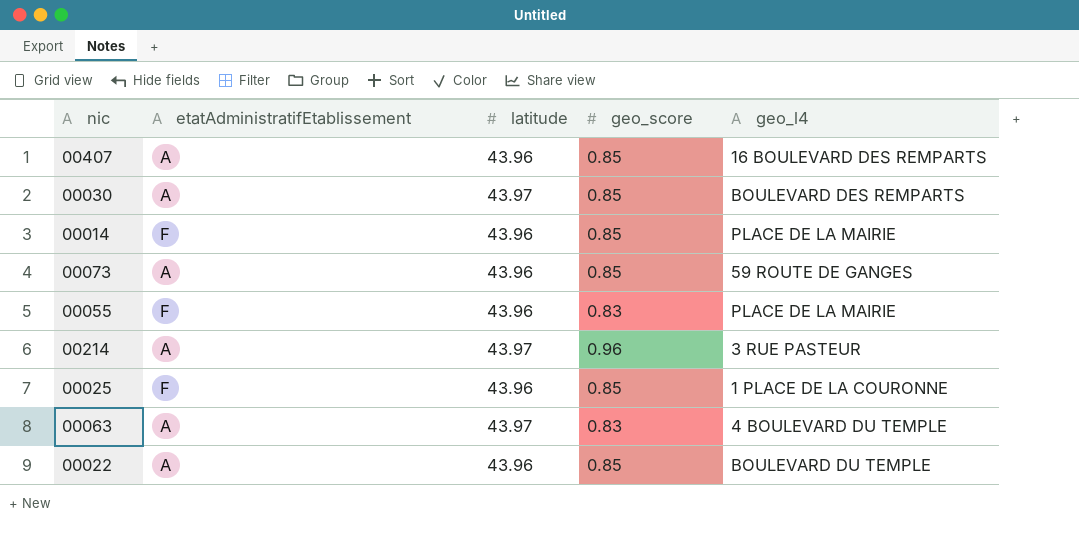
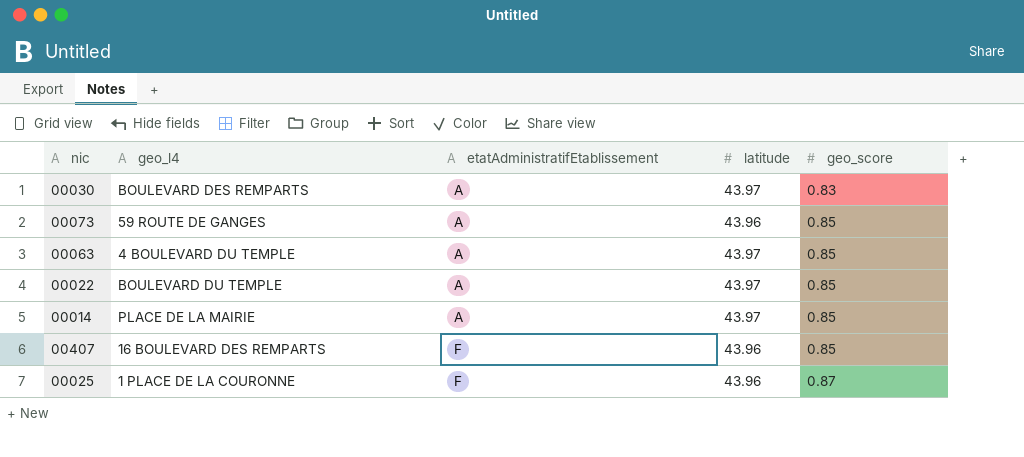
row order: none -> etatAdministratifEtablissement ascending
column geo_l4 | position: 5 -> 2
row 00055: F | 43.96 | 0.83 | PLACE DE LA MAIRIE -> none
row 00214: A | 43.97 | 0.96 | 3 RUE PASTEUR -> none
00030 | geo_score: 0.85 -> 0.83
00063 | geo_score: 0.83 -> 0.85
00022 | latitude: 43.96 -> 43.97
00014 | etatAdministratifEtablissement: F -> A
00014 | latitude: 43.96 -> 43.97
00407 | etatAdministratifEtablissement: A -> F
00025 | geo_score: 0.85 -> 0.87

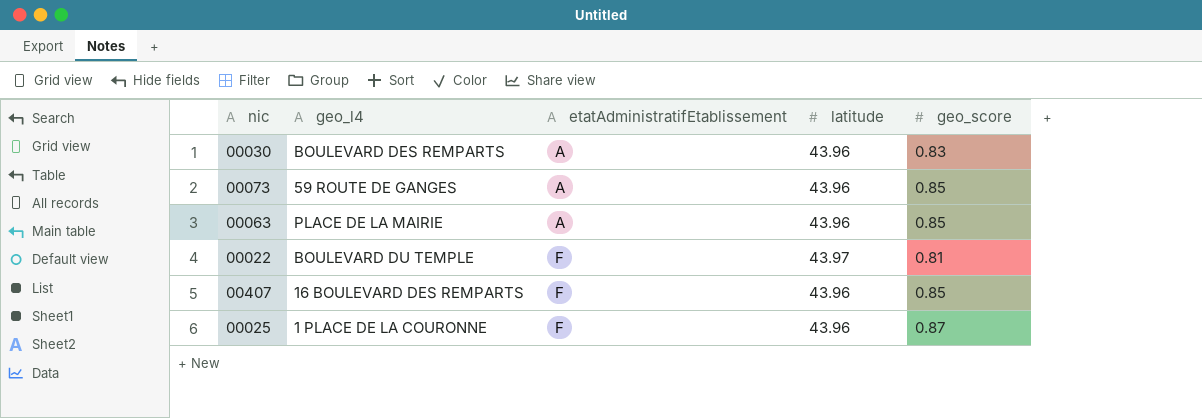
row 00014: PLACE DE LA MAIRIE | A | 43.97 | 0.85 -> none
00030 | latitude: 43.97 -> 43.96
00063 | geo_l4: 4 BOULEVARD DU TEMPLE -> PLACE DE LA MAIRIE
00063 | latitude: 43.97 -> 43.96
00022 | etatAdministratifEtablissement: A -> F
00022 | geo_score: 0.85 -> 0.81

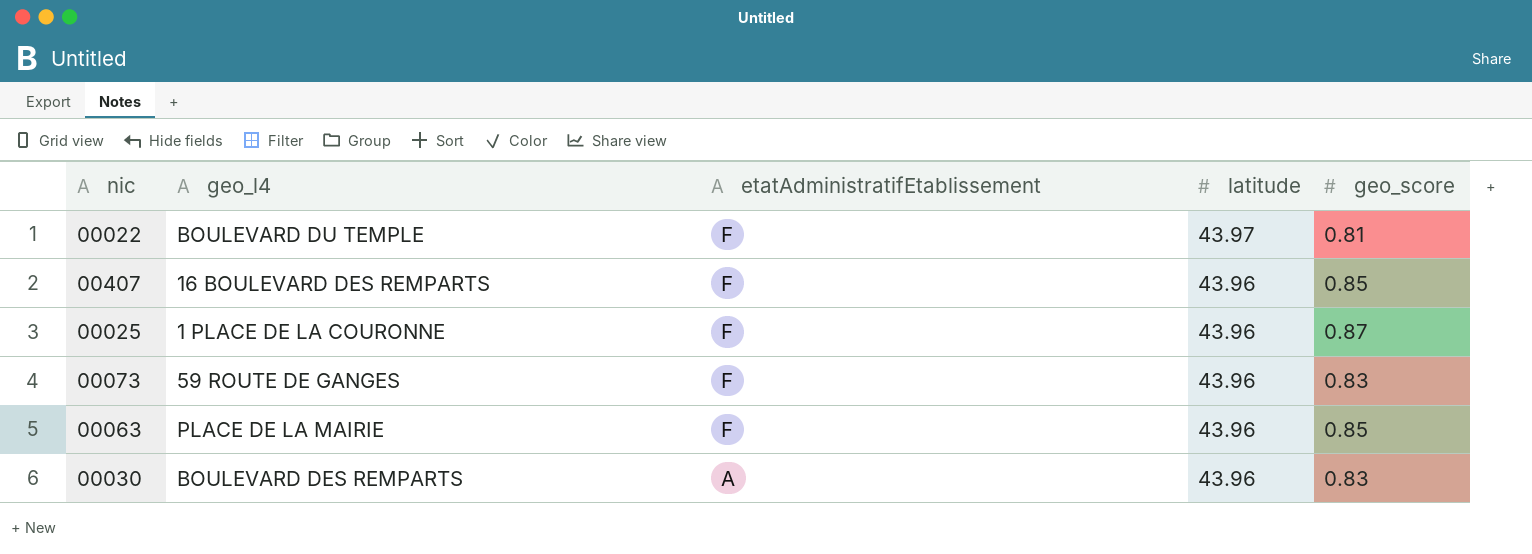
row order: etatAdministratifEtablissement ascending -> etatAdministratifEtablissement descending
00073 | etatAdministratifEtablissement: A -> F
00073 | geo_score: 0.85 -> 0.83
00063 | etatAdministratifEtablissement: A -> F

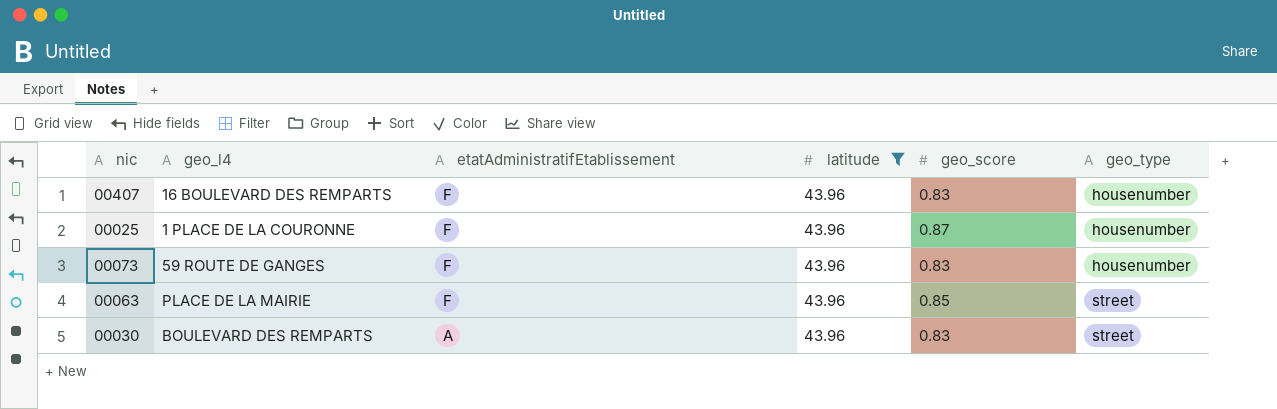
filter: none -> latitude = 43.96
column geo_type | position: none -> 6
00407 | geo_score: 0.85 -> 0.83

